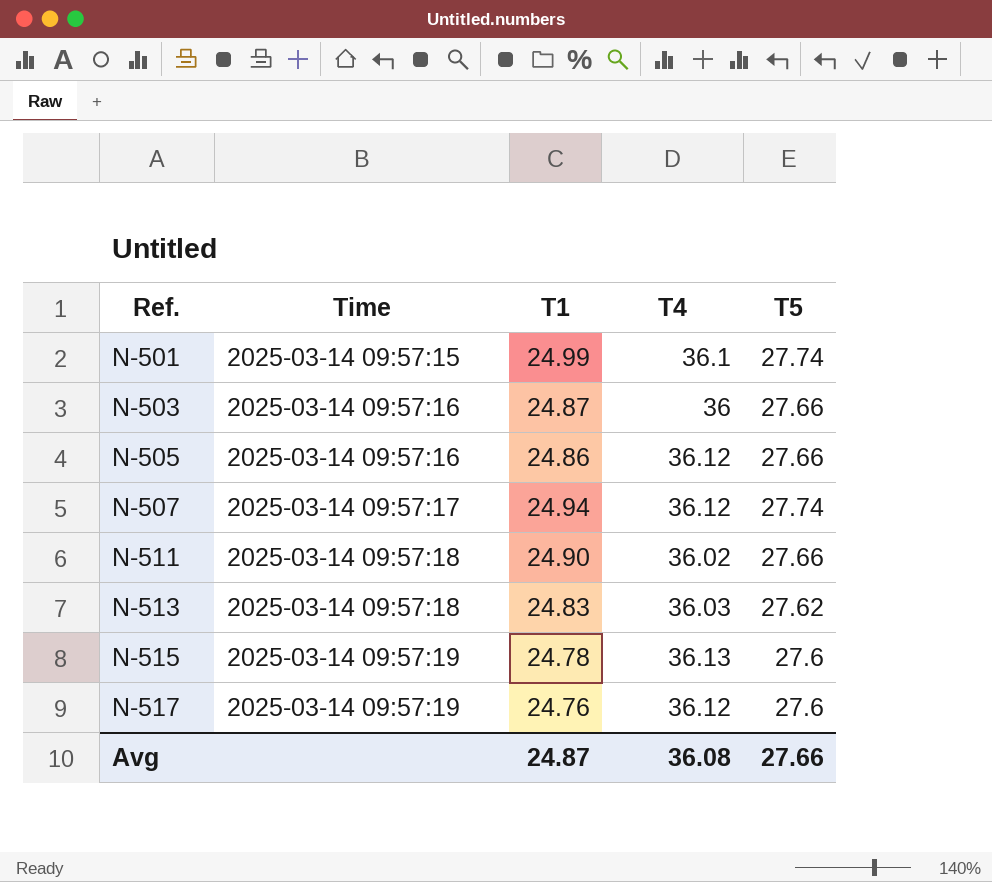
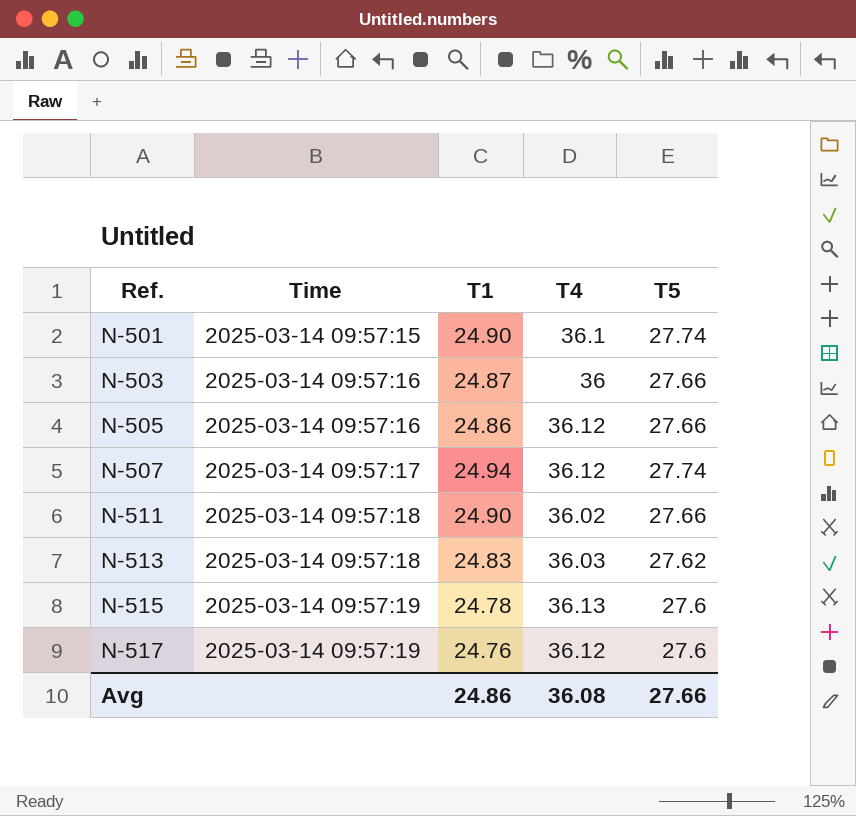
N-501 | T1: 24.99 -> 24.90
Avg | T1: 24.87 -> 24.86

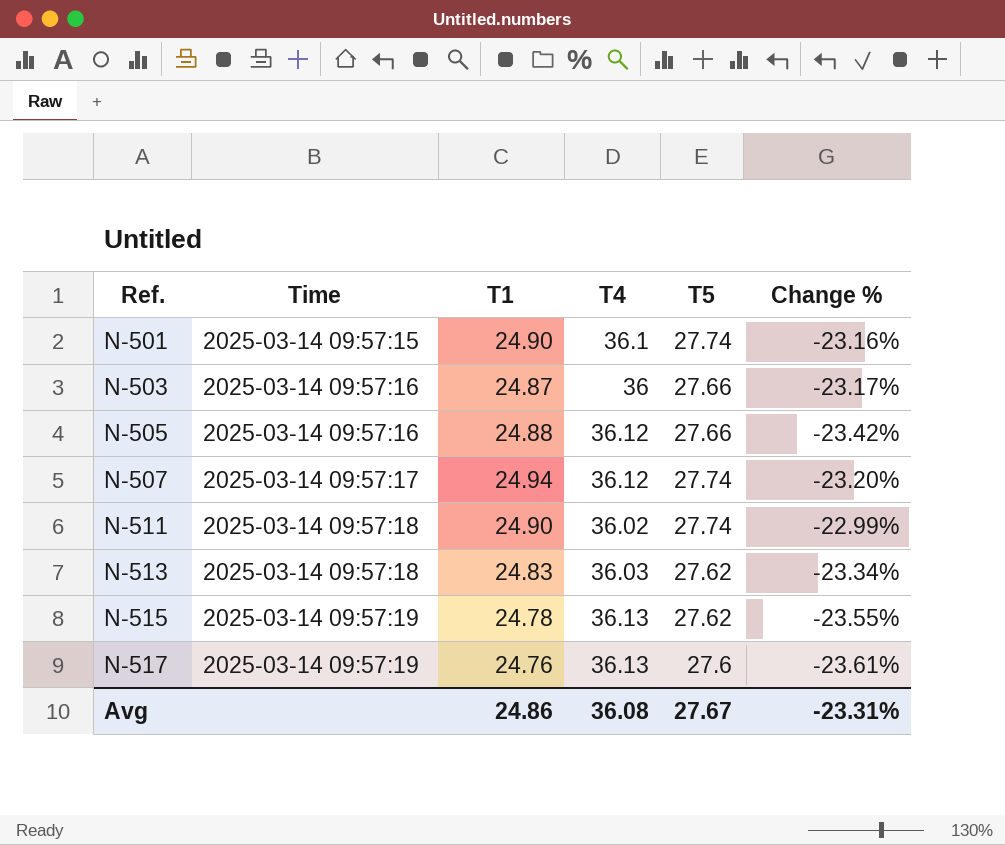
column Change % | formula: none -> ([T5] - [T4]) / [T4]
N-505 | T1: 24.86 -> 24.88
N-511 | T5: 27.66 -> 27.74
N-515 | T5: 27.6 -> 27.62
N-517 | T4: 36.12 -> 36.13
Avg | T5: 27.66 -> 27.67

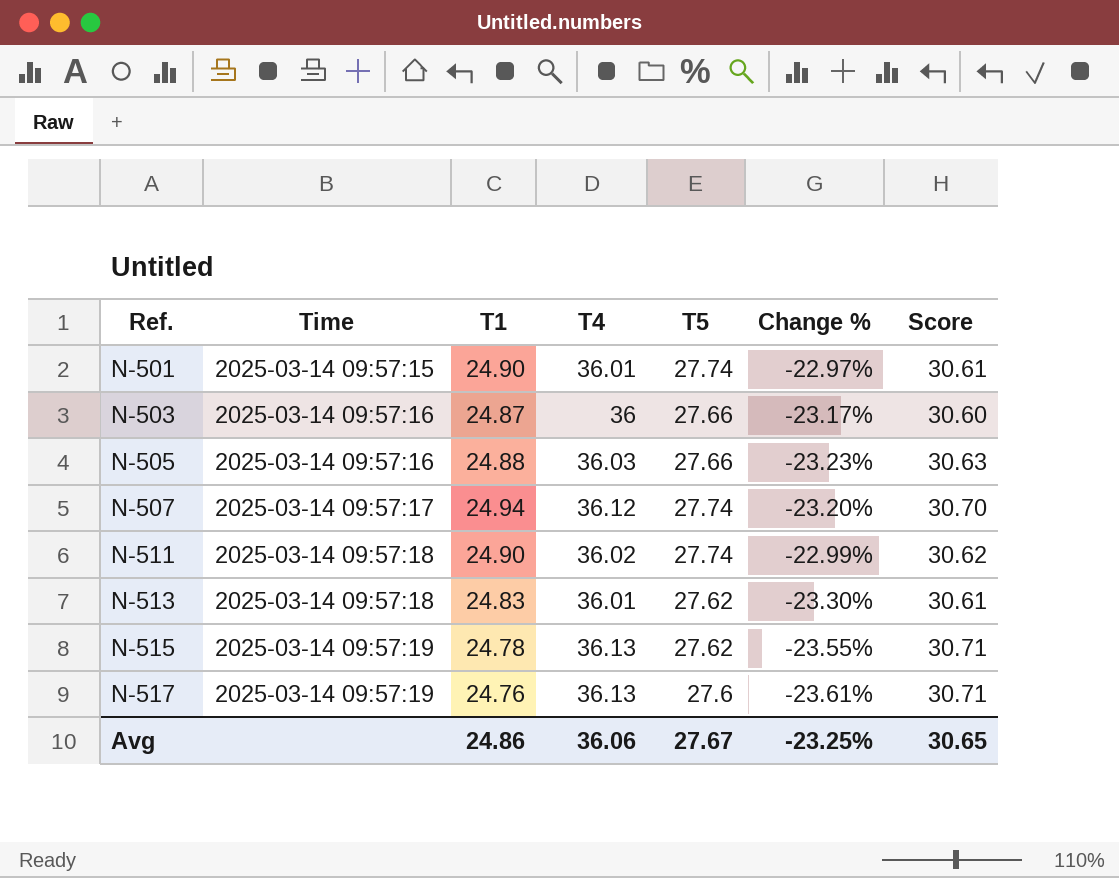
column Score | formula: none -> [T4] * 0.85
N-501 | T4: 36.1 -> 36.01
N-501 | Change %: -23.16% -> -22.97%
N-505 | T4: 36.12 -> 36.03
N-505 | Change %: -23.42% -> -23.23%
N-513 | T4: 36.03 -> 36.01
N-513 | Change %: -23.34% -> -23.30%
Avg | T4: 36.08 -> 36.06
Avg | Change %: -23.31% -> -23.25%

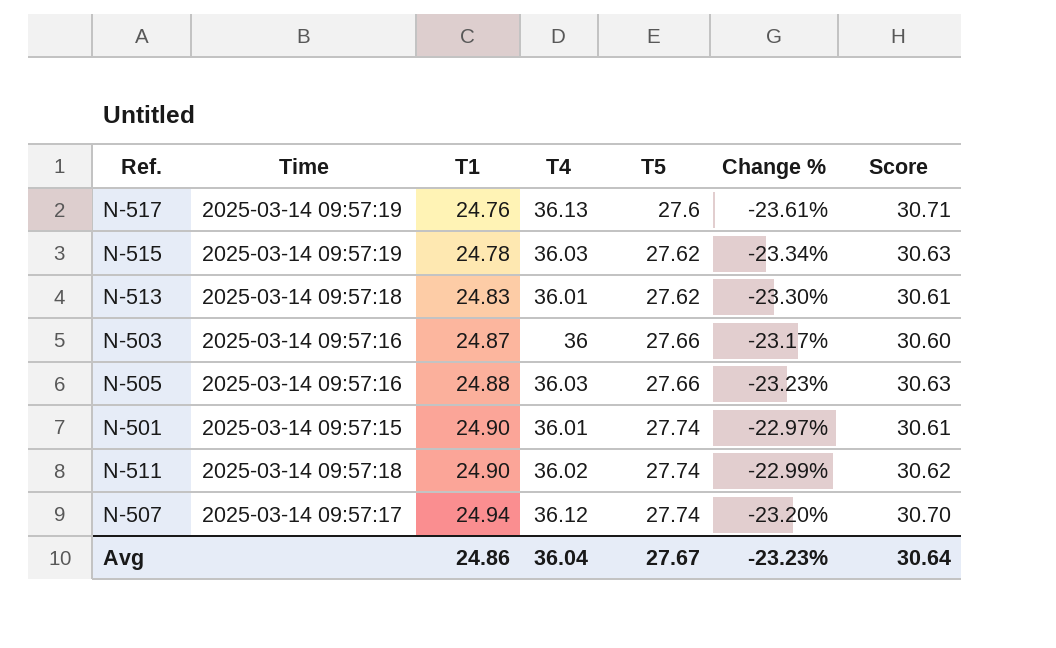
row order: Ref. ascending -> T1 ascending
N-515 | T4: 36.13 -> 36.03
N-515 | Change %: -23.55% -> -23.34%
N-515 | Score: 30.71 -> 30.63
Avg | T4: 36.06 -> 36.04
Avg | Change %: -23.25% -> -23.23%
Avg | Score: 30.65 -> 30.64

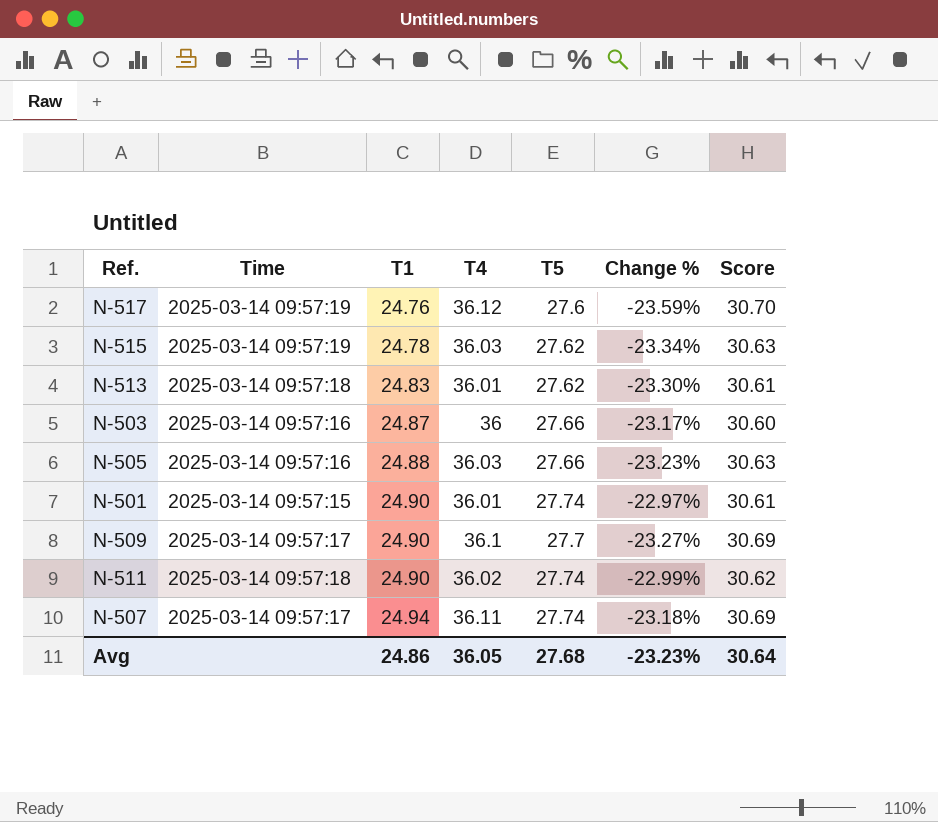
N-517 | T4: 36.13 -> 36.12
N-517 | Change %: -23.61% -> -23.59%
N-517 | Score: 30.71 -> 30.70
row N-509: none -> 2025-03-14 09:57:17 | 24.90 | 36.1 | 27.7 | -23.27% | 30.69
N-507 | T4: 36.12 -> 36.11
N-507 | Change %: -23.20% -> -23.18%
N-507 | Score: 30.70 -> 30.69
Avg | T4: 36.04 -> 36.05
Avg | T5: 27.67 -> 27.68

